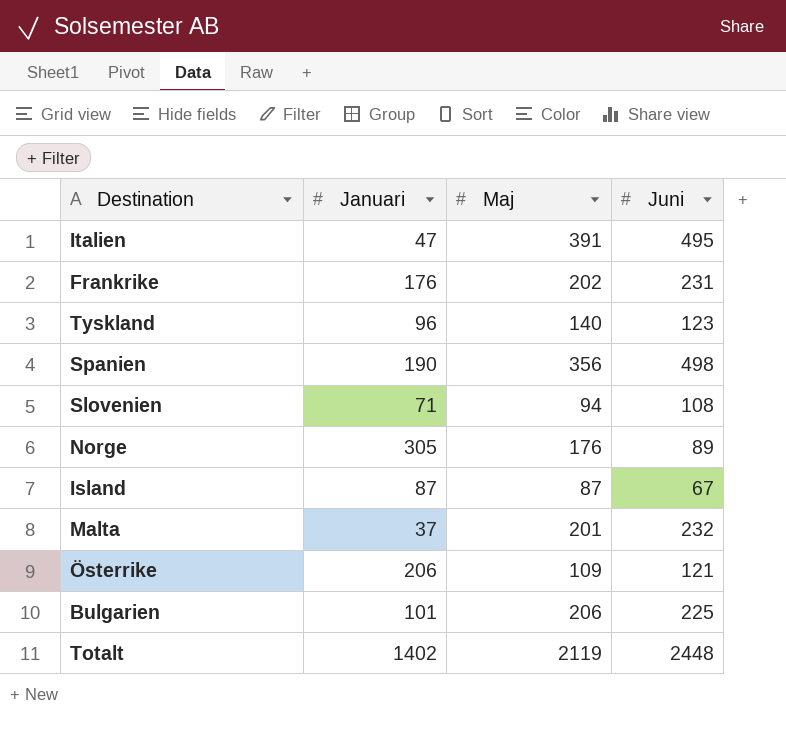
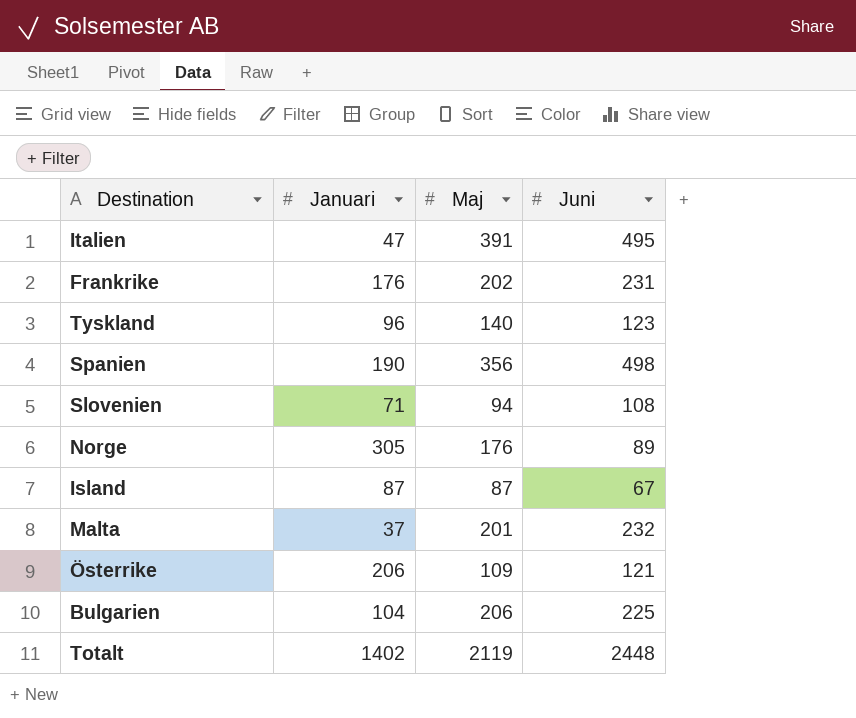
Bulgarien | Januari: 101 -> 104

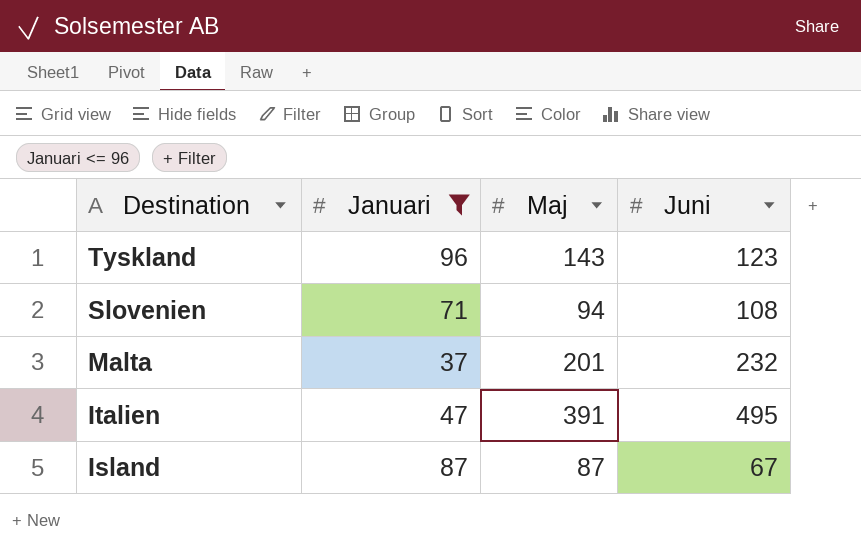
filter: none -> Januari <= 96
row order: none -> Destination descending
Tyskland | Maj: 140 -> 143

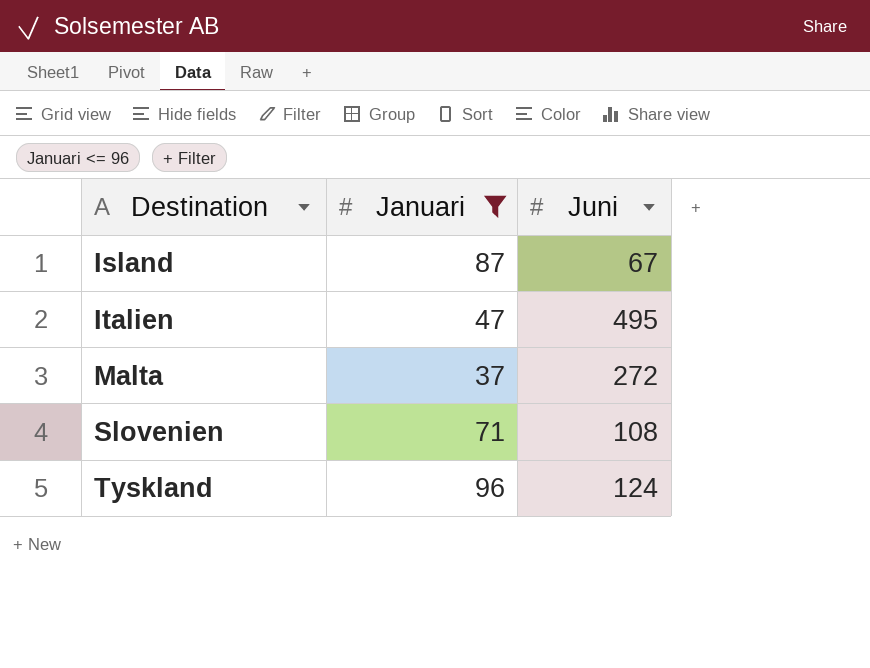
row order: Destination descending -> Destination ascending
column Maj | position: 3 -> none
Malta | Juni: 232 -> 272
Tyskland | Juni: 123 -> 124

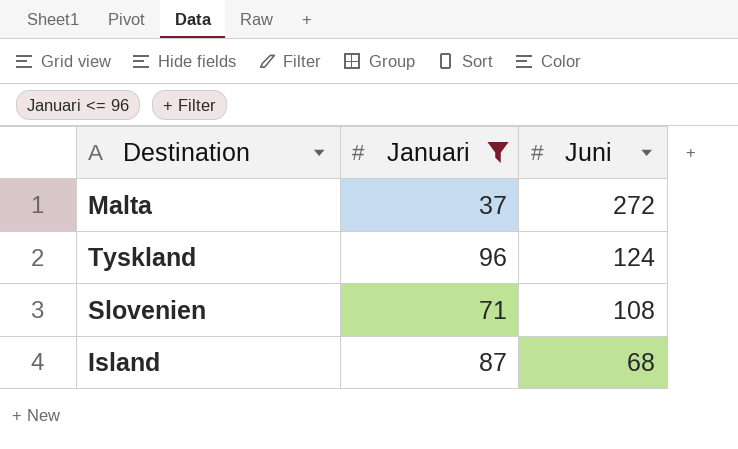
row order: Destination ascending -> Juni descending
row Italien: 47 | 495 -> none
Island | Juni: 67 -> 68

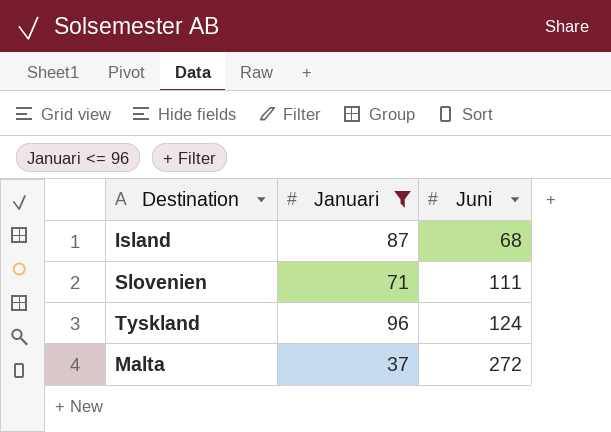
row order: Juni descending -> Juni ascending
Slovenien | Juni: 108 -> 111

